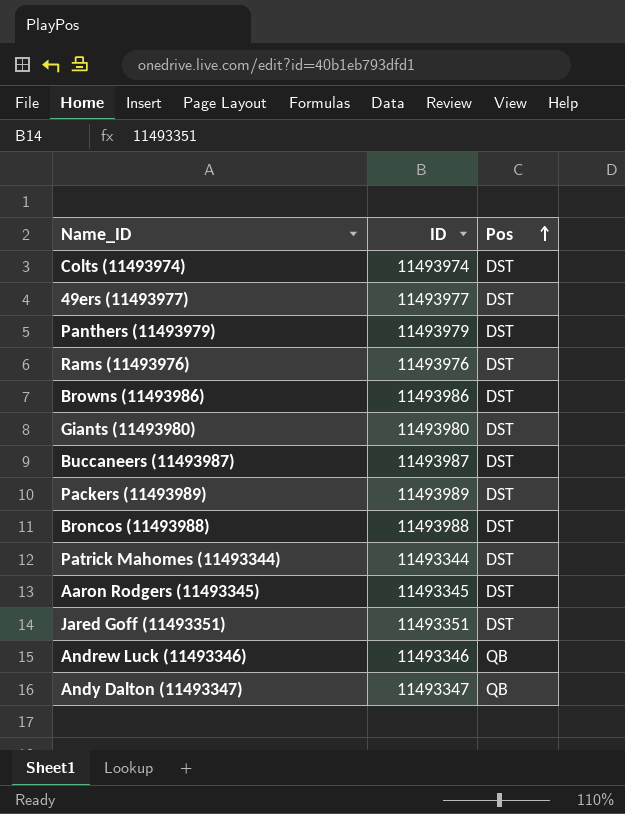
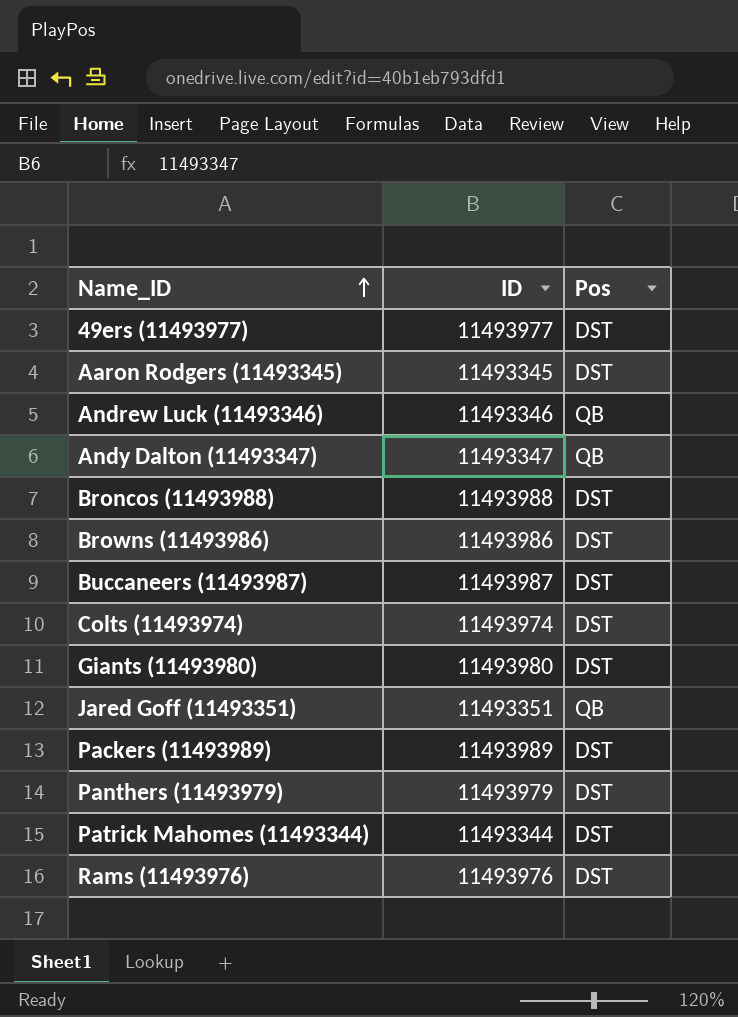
row order: Pos ascending -> Name_ID ascending
Jared Goff (11493351) | Pos: DST -> QB

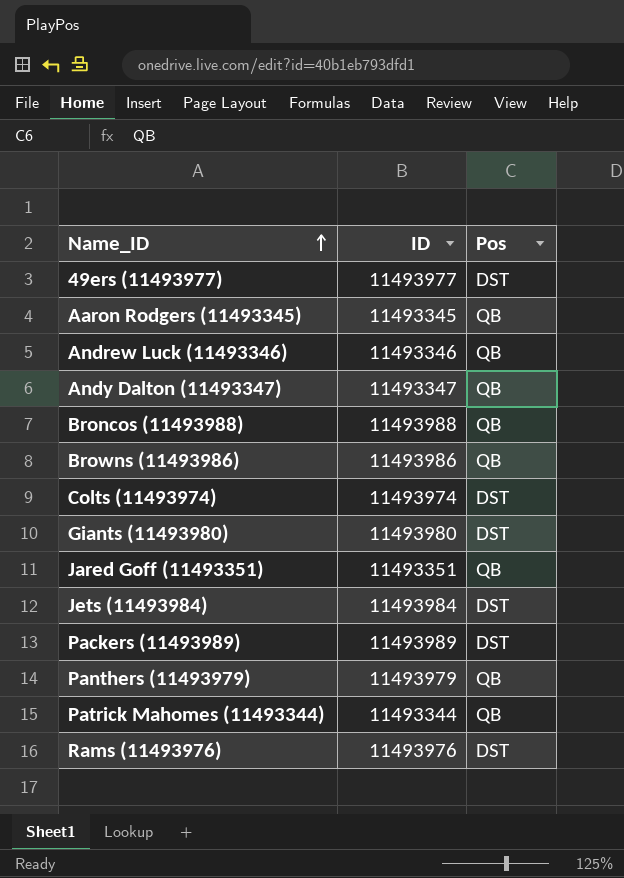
row Buccaneers (11493987): 11493987 | DST -> none
Aaron Rodgers (11493345) | Pos: DST -> QB
Broncos (11493988) | Pos: DST -> QB
Browns (11493986) | Pos: DST -> QB
row Jets (11493984): none -> 11493984 | DST
Panthers (11493979) | Pos: DST -> QB
Patrick Mahomes (11493344) | Pos: DST -> QB

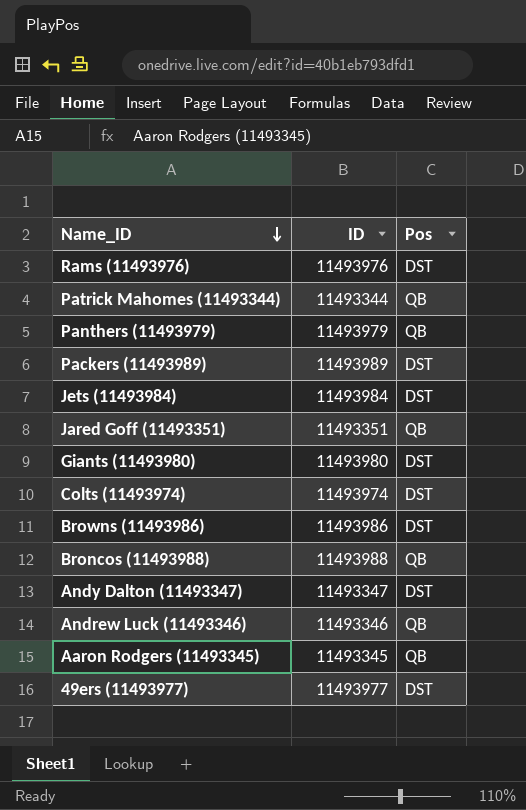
row order: Name_ID ascending -> Name_ID descending
Browns (11493986) | Pos: QB -> DST
Andy Dalton (11493347) | Pos: QB -> DST

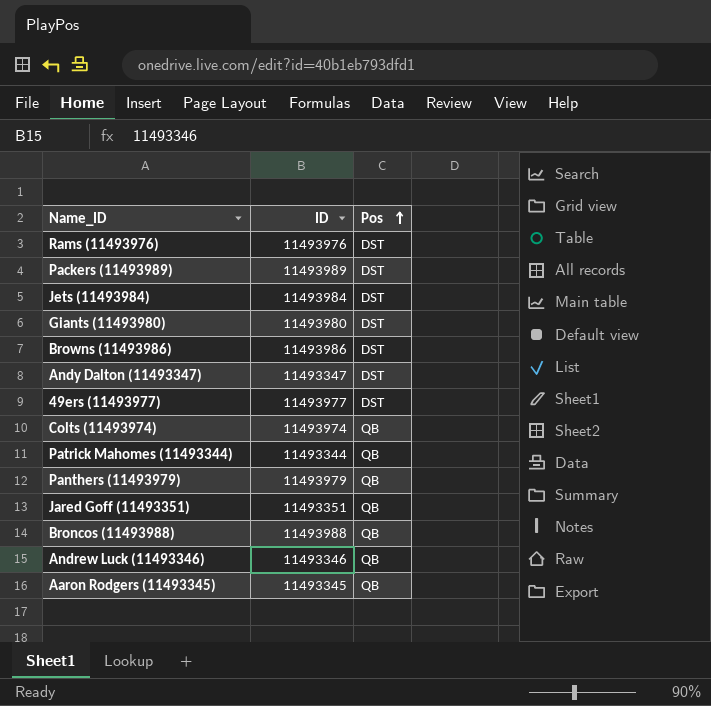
row order: Name_ID descending -> Pos ascending
Colts (11493974) | Pos: DST -> QB

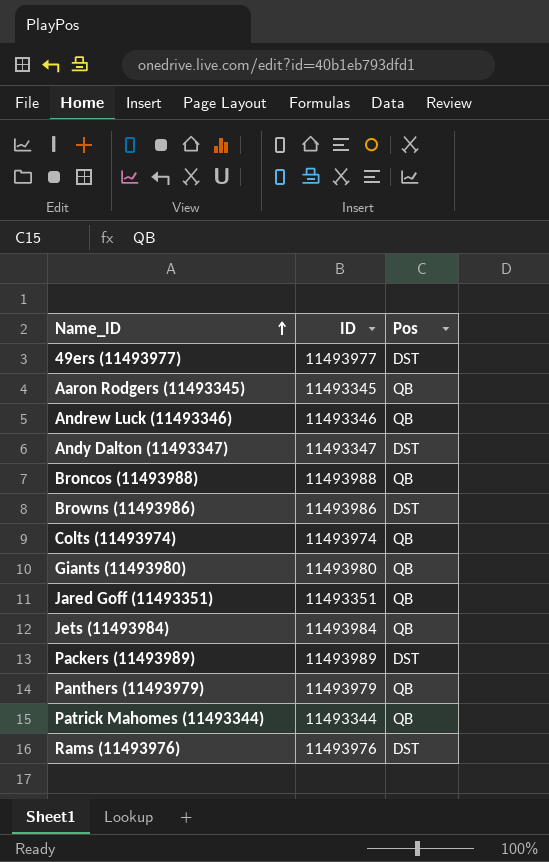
row order: Pos ascending -> Name_ID ascending
Giants (11493980) | Pos: DST -> QB
Jets (11493984) | Pos: DST -> QB

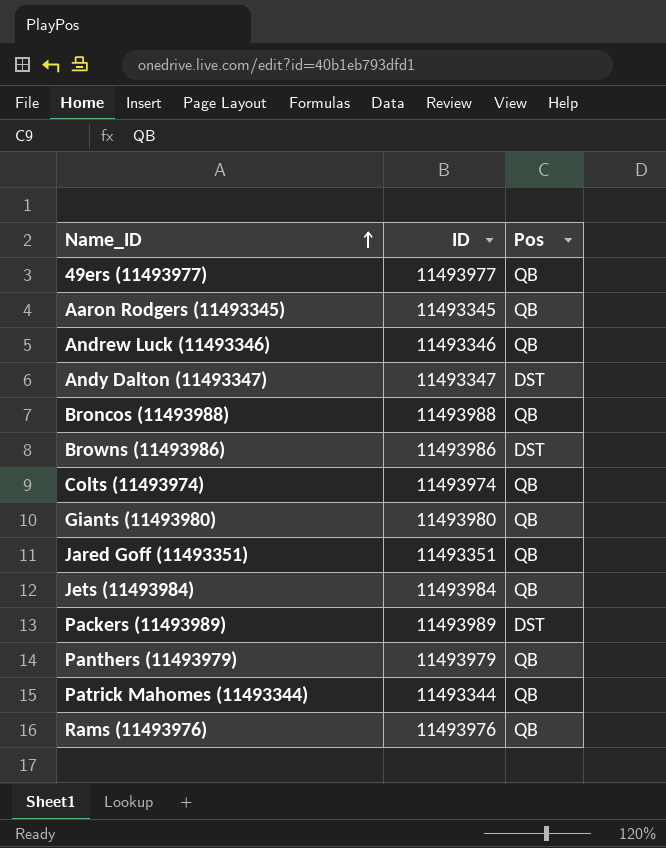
49ers (11493977) | Pos: DST -> QB
Rams (11493976) | Pos: DST -> QB

